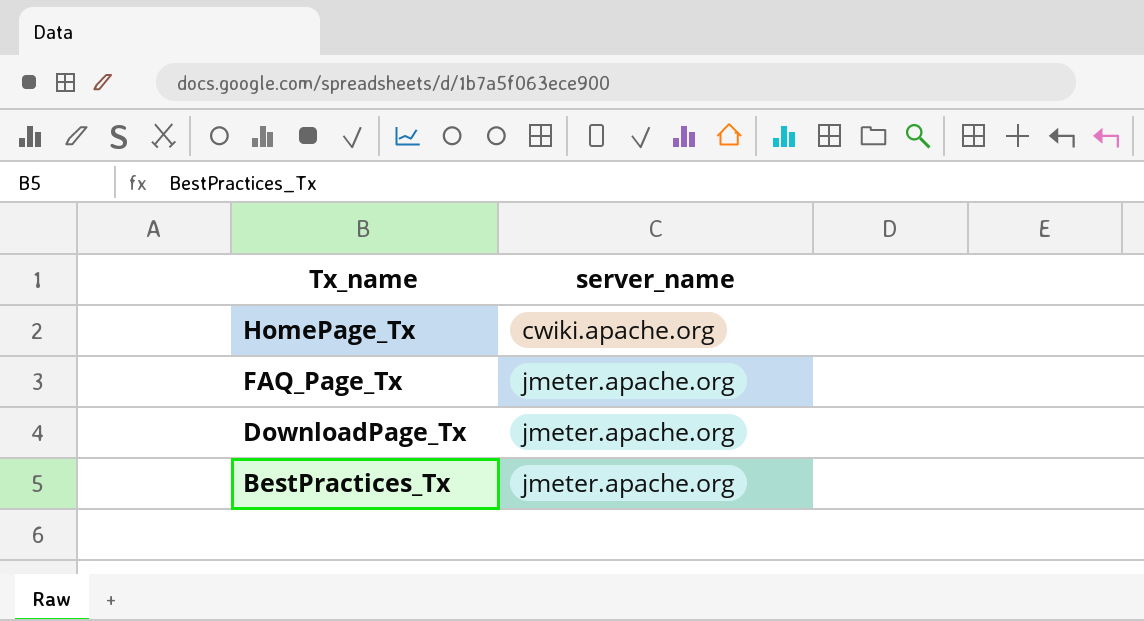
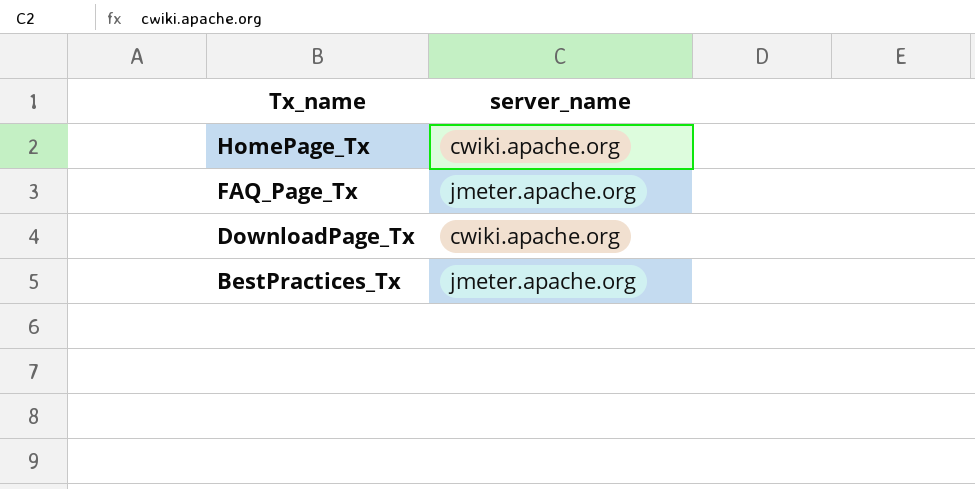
DownloadPage_Tx | server_name: jmeter.apache.org -> cwiki.apache.org

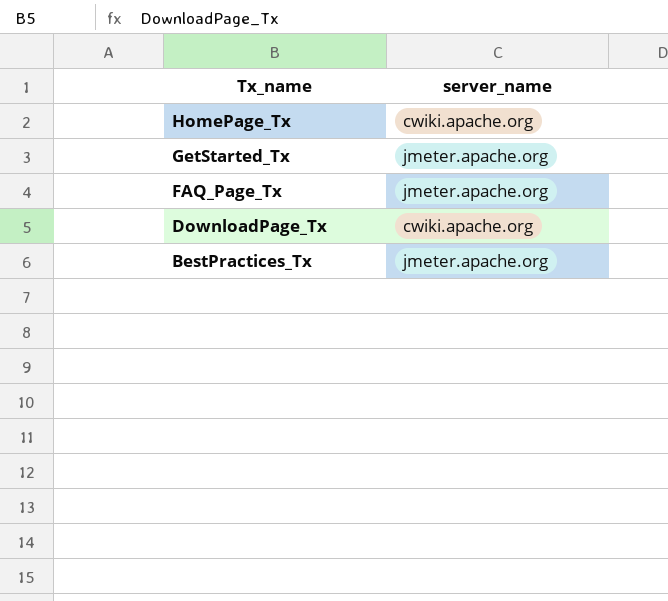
row GetStarted_Tx: none -> jmeter.apache.org

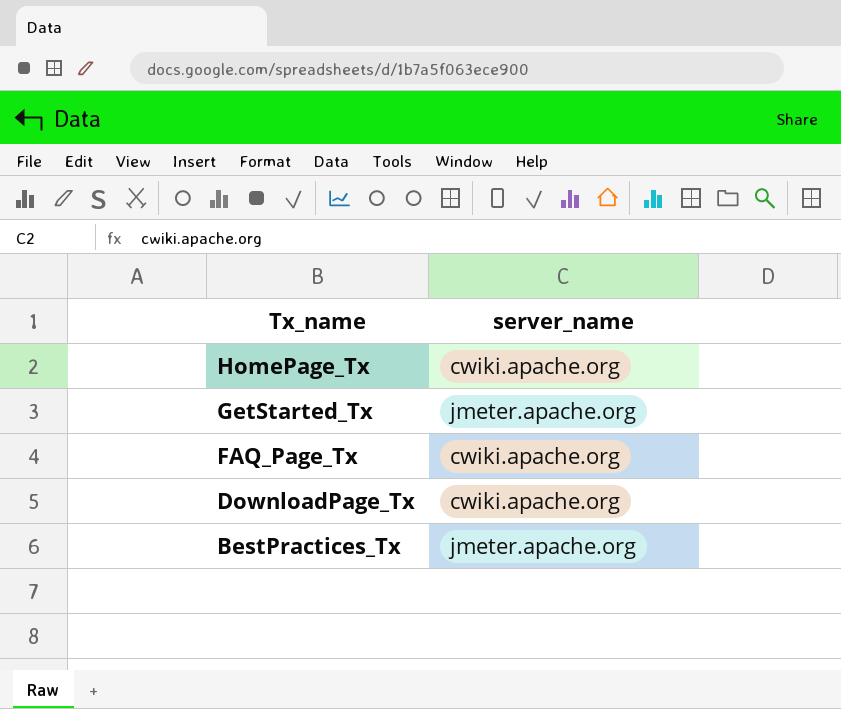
FAQ_Page_Tx | server_name: jmeter.apache.org -> cwiki.apache.org

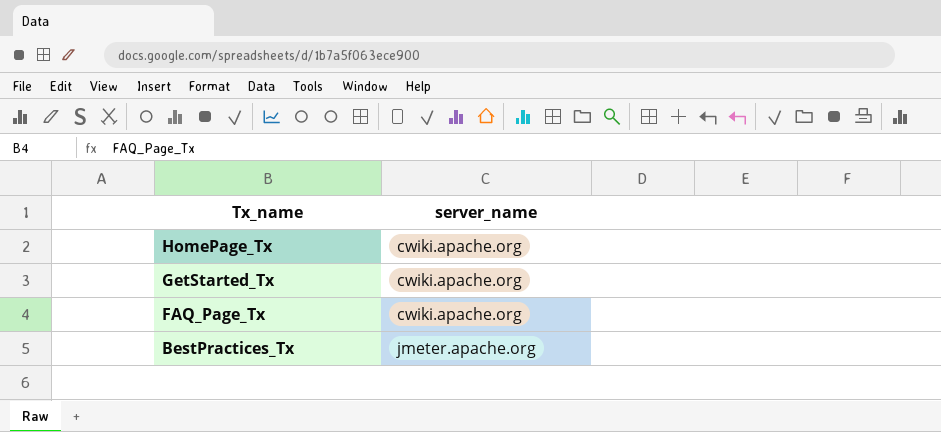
row DownloadPage_Tx: cwiki.apache.org -> none
GetStarted_Tx | server_name: jmeter.apache.org -> cwiki.apache.org

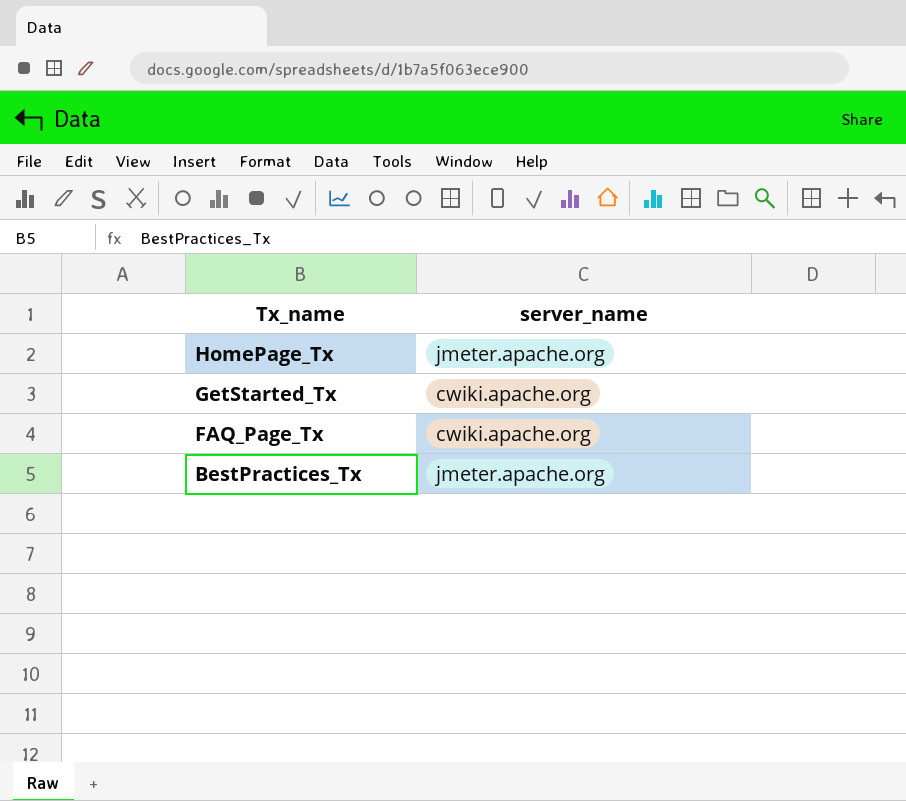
HomePage_Tx | server_name: cwiki.apache.org -> jmeter.apache.org

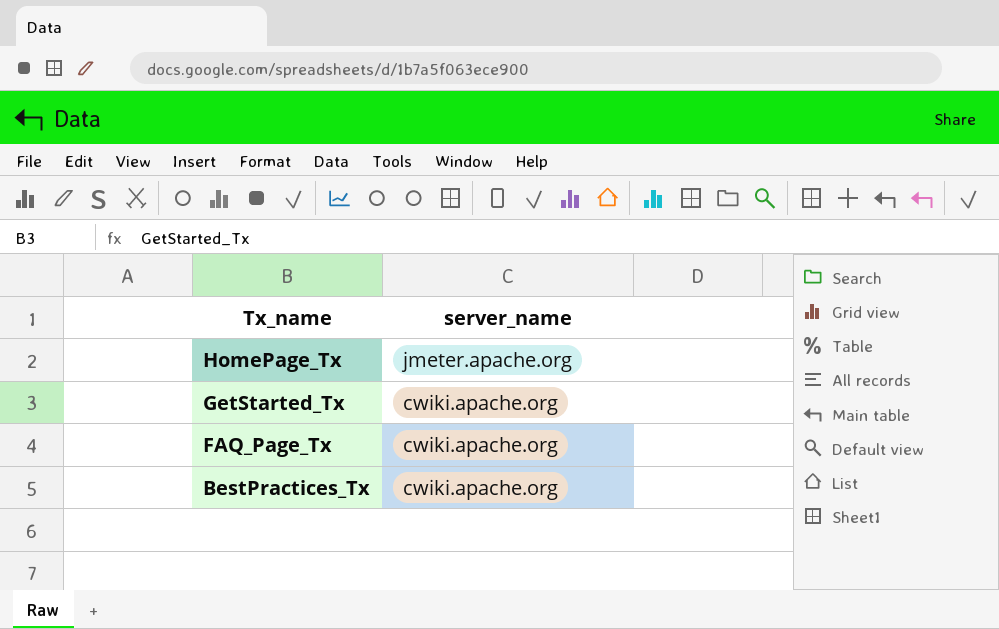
BestPractices_Tx | server_name: jmeter.apache.org -> cwiki.apache.org

